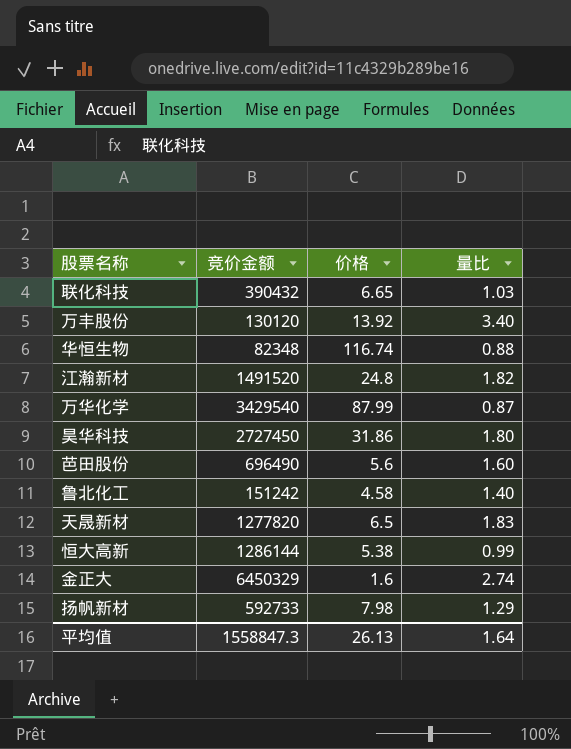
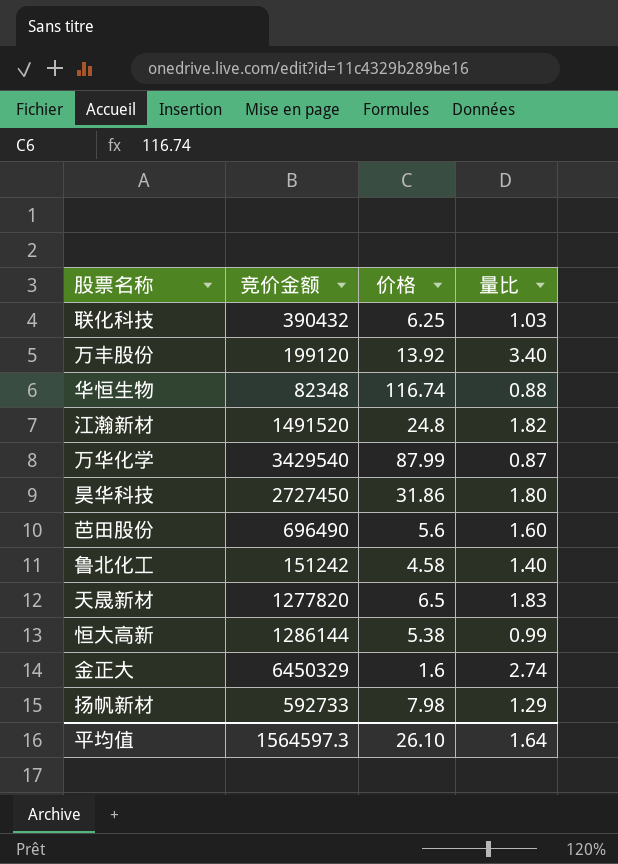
联化科技 | 价格: 6.65 -> 6.25
万丰股份 | 竞价金额: 130120 -> 199120
平均值 | 竞价金额: 1558847.3 -> 1564597.3
平均值 | 价格: 26.13 -> 26.10

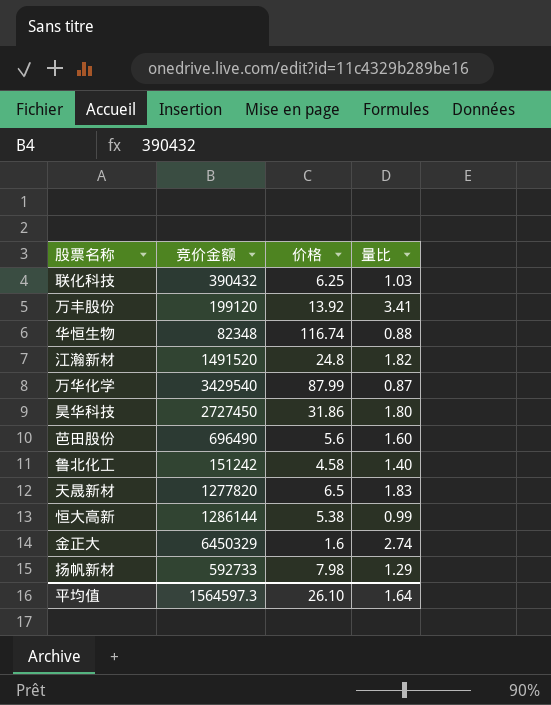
万丰股份 | 量比: 3.40 -> 3.41

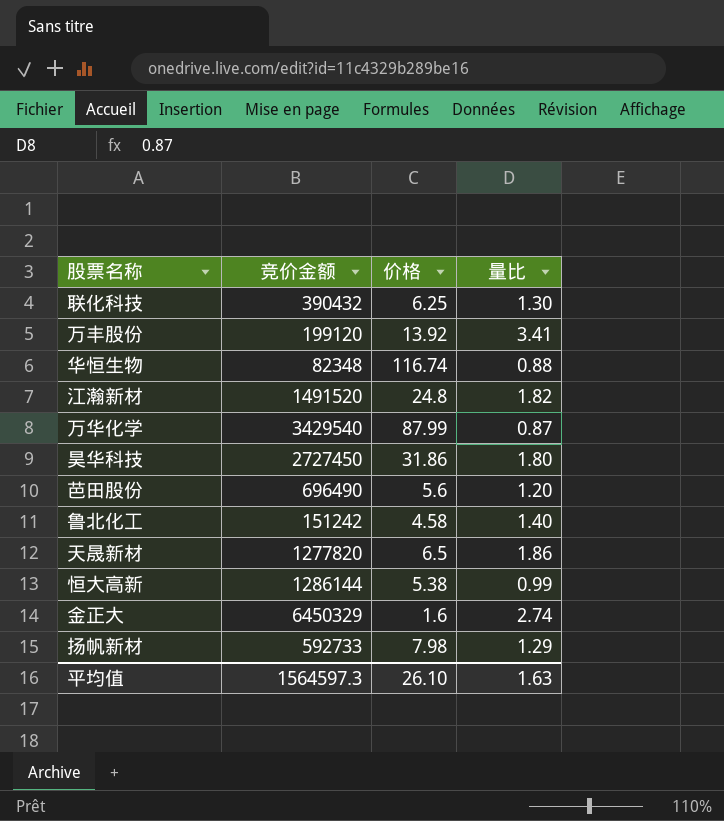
联化科技 | 量比: 1.03 -> 1.30
芭田股份 | 量比: 1.60 -> 1.20
天晟新材 | 量比: 1.83 -> 1.86
平均值 | 量比: 1.64 -> 1.63

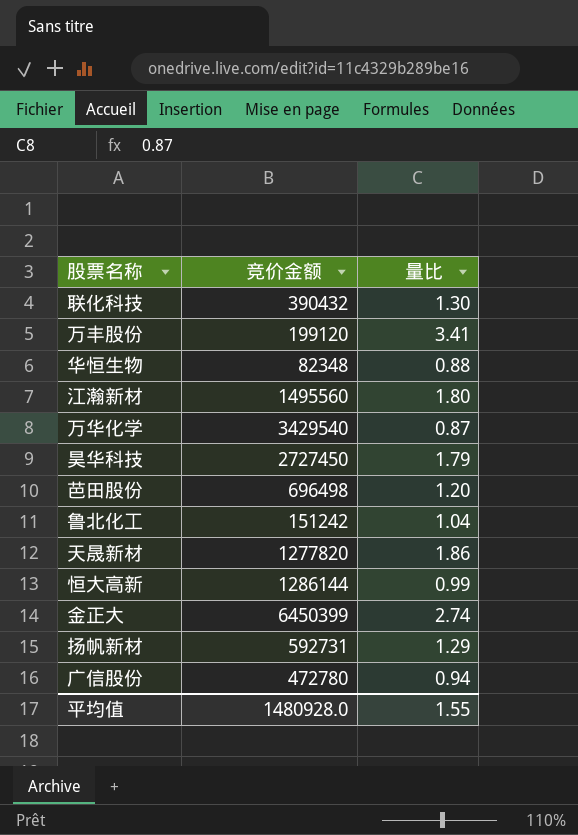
column 价格 | position: 3 -> none
江瀚新材 | 竞价金额: 1491520 -> 1495560
江瀚新材 | 量比: 1.82 -> 1.80
昊华科技 | 量比: 1.80 -> 1.79
芭田股份 | 竞价金额: 696490 -> 696498
鲁北化工 | 量比: 1.40 -> 1.04
金正大 | 竞价金额: 6450329 -> 6450399
扬帆新材 | 竞价金额: 592733 -> 592731
row 广信股份: none -> 472780 | 0.94
平均值 | 竞价金额: 1564597.3 -> 1480928.0
平均值 | 量比: 1.63 -> 1.55

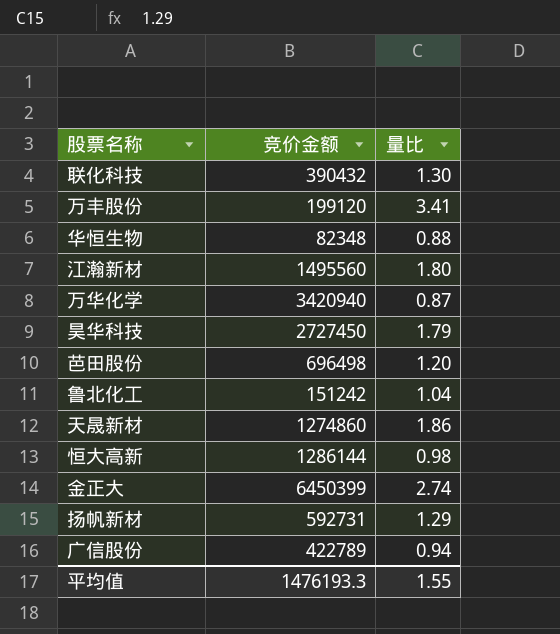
万华化学 | 竞价金额: 3429540 -> 3420940
天晟新材 | 竞价金额: 1277820 -> 1274860
恒大高新 | 量比: 0.99 -> 0.98
广信股份 | 竞价金额: 472780 -> 422789
平均值 | 竞价金额: 1480928.0 -> 1476193.3

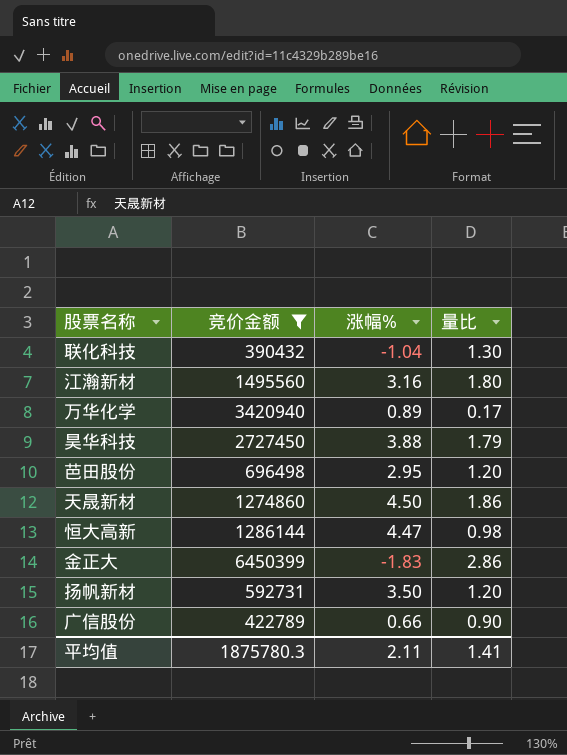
filter: none -> 竞价金额 >= 390432
column 涨幅% | position: none -> 3
万华化学 | 量比: 0.87 -> 0.17
金正大 | 量比: 2.74 -> 2.86
扬帆新材 | 量比: 1.29 -> 1.20
广信股份 | 量比: 0.94 -> 0.90
平均值 | 竞价金额: 1476193.3 -> 1875780.3
平均值 | 量比: 1.55 -> 1.41

